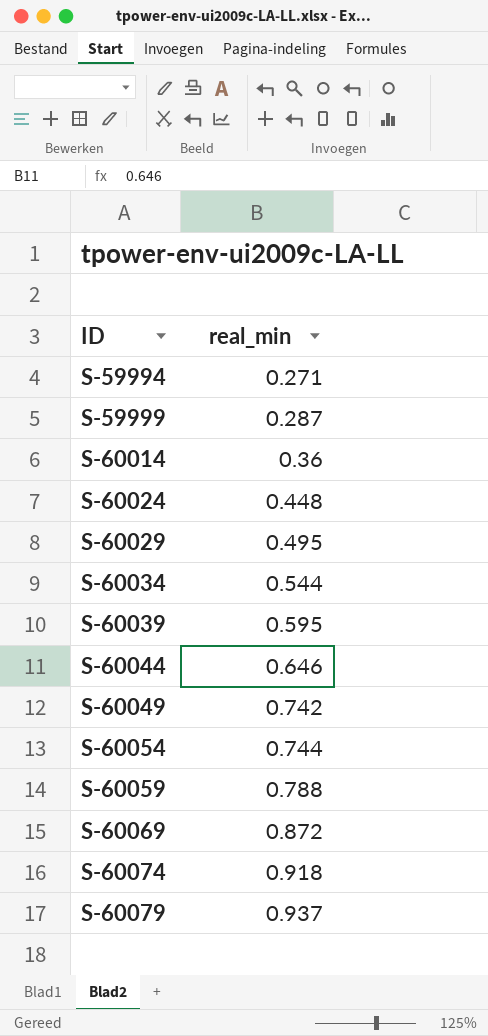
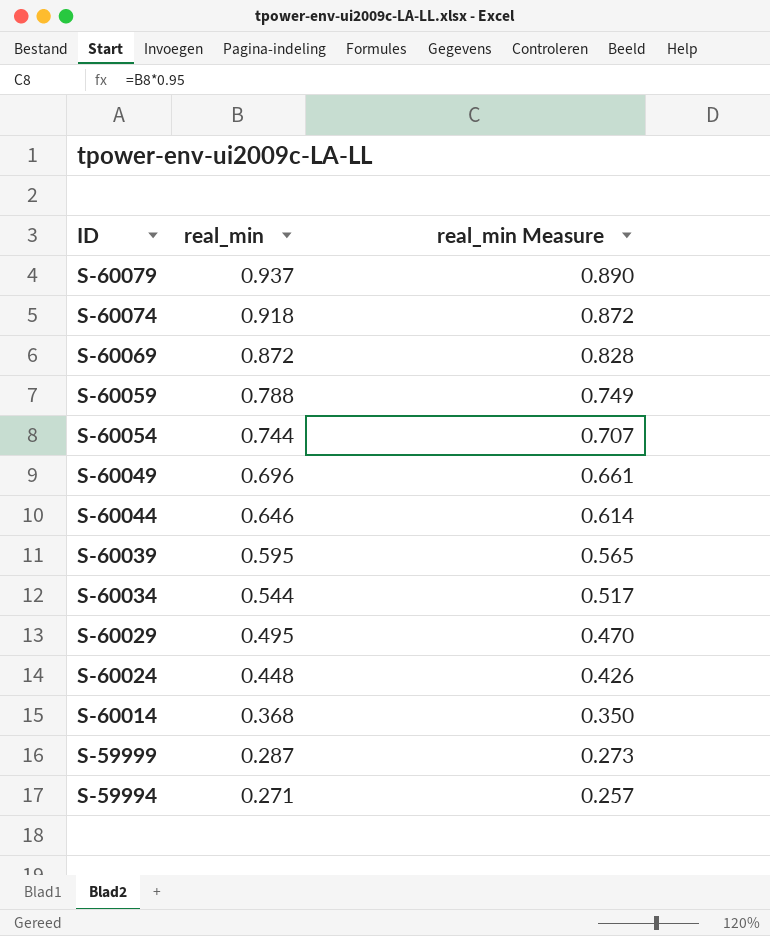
row order: ID ascending -> ID descending
column real_min Measure | formula: none -> [real_min] * 0.95
S-60049 | real_min: 0.742 -> 0.696
S-60014 | real_min: 0.36 -> 0.368

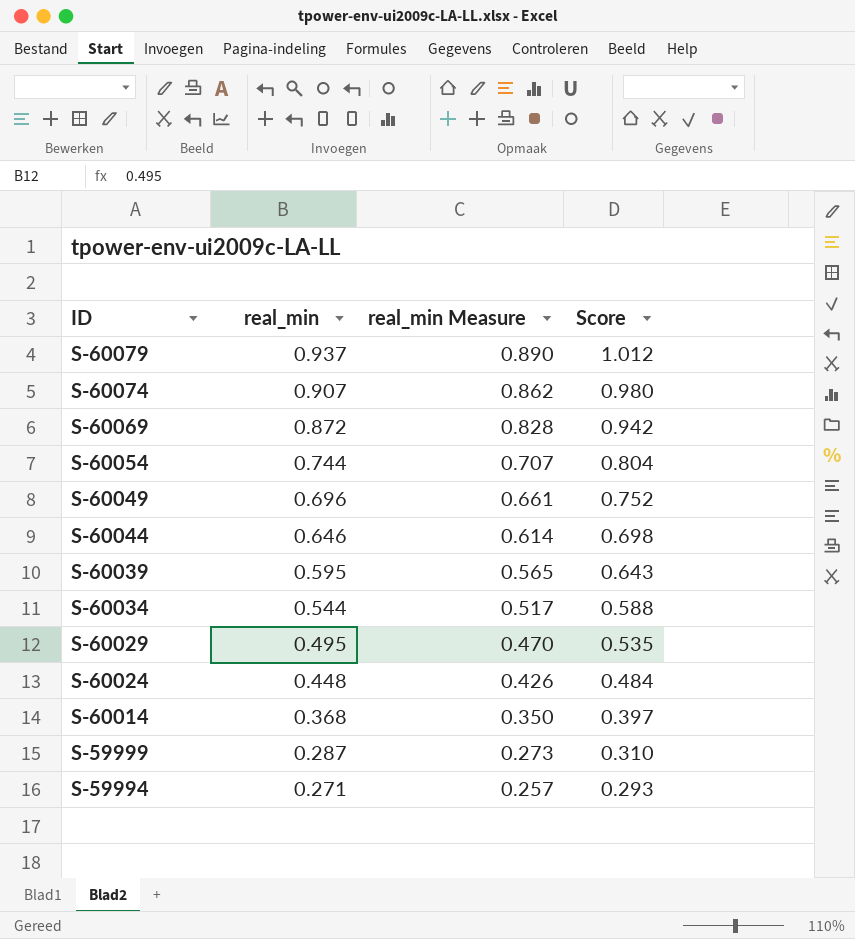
column Score | formula: none -> [real_min] * 1.08
row S-60059: 0.788 | 0.749 -> none
S-60074 | real_min: 0.918 -> 0.907
S-60074 | real_min Measure: 0.872 -> 0.862

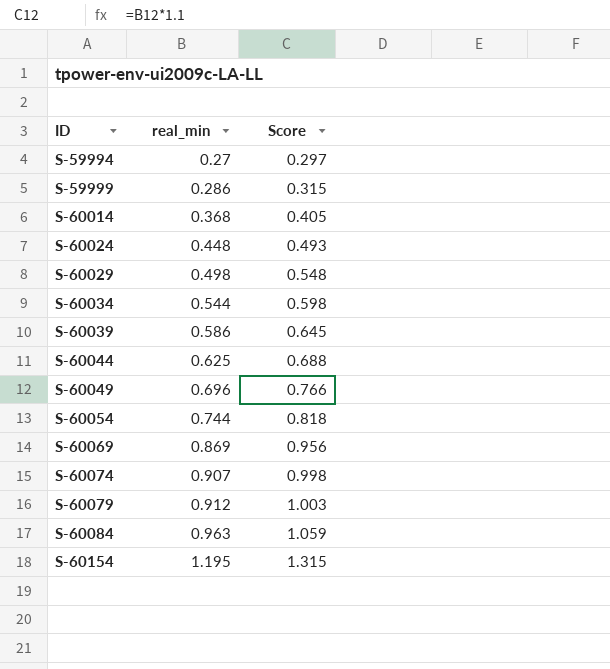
row order: ID descending -> ID ascending
column real_min Measure | formula: [real_min] * 0.95 -> none
column Score | formula: [real_min] * 1.08 -> [real_min] * 1.1
S-59994 | real_min: 0.271 -> 0.27
S-59999 | real_min: 0.287 -> 0.286
S-60029 | real_min: 0.495 -> 0.498
S-60039 | real_min: 0.595 -> 0.586
S-60044 | real_min: 0.646 -> 0.625
S-60069 | real_min: 0.872 -> 0.869
S-60079 | real_min: 0.937 -> 0.912
row S-60084: none -> 0.963 | 1.059
row S-60154: none -> 1.195 | 1.315

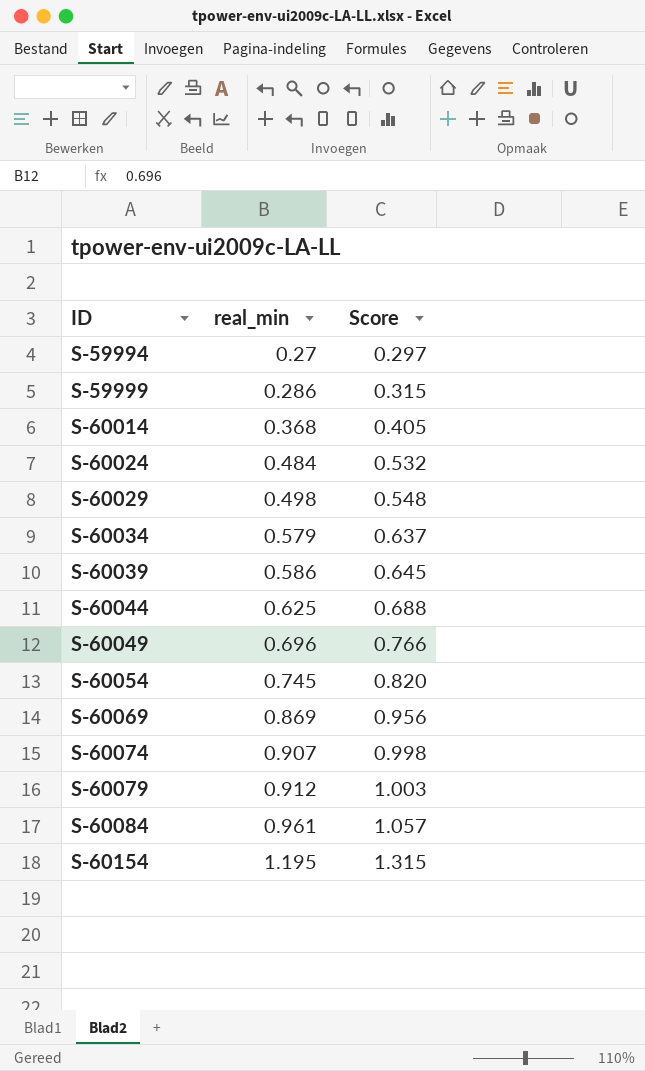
S-60024 | real_min: 0.448 -> 0.484
S-60024 | Score: 0.493 -> 0.532
S-60034 | real_min: 0.544 -> 0.579
S-60034 | Score: 0.598 -> 0.637
S-60054 | real_min: 0.744 -> 0.745
S-60054 | Score: 0.818 -> 0.820
S-60084 | real_min: 0.963 -> 0.961
S-60084 | Score: 1.059 -> 1.057

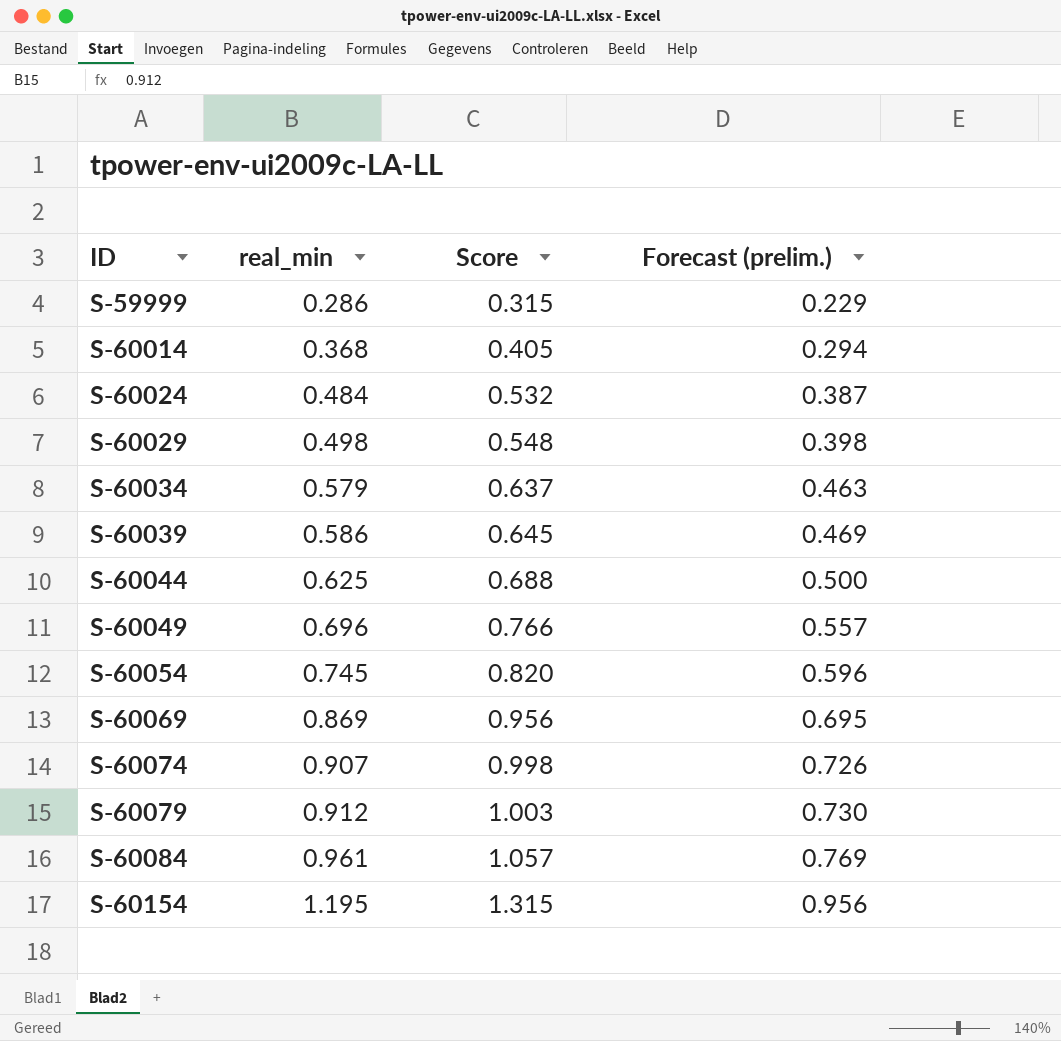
column Forecast (prelim.) | formula: none -> [real_min] * 0.8
row S-59994: 0.27 | 0.297 -> none

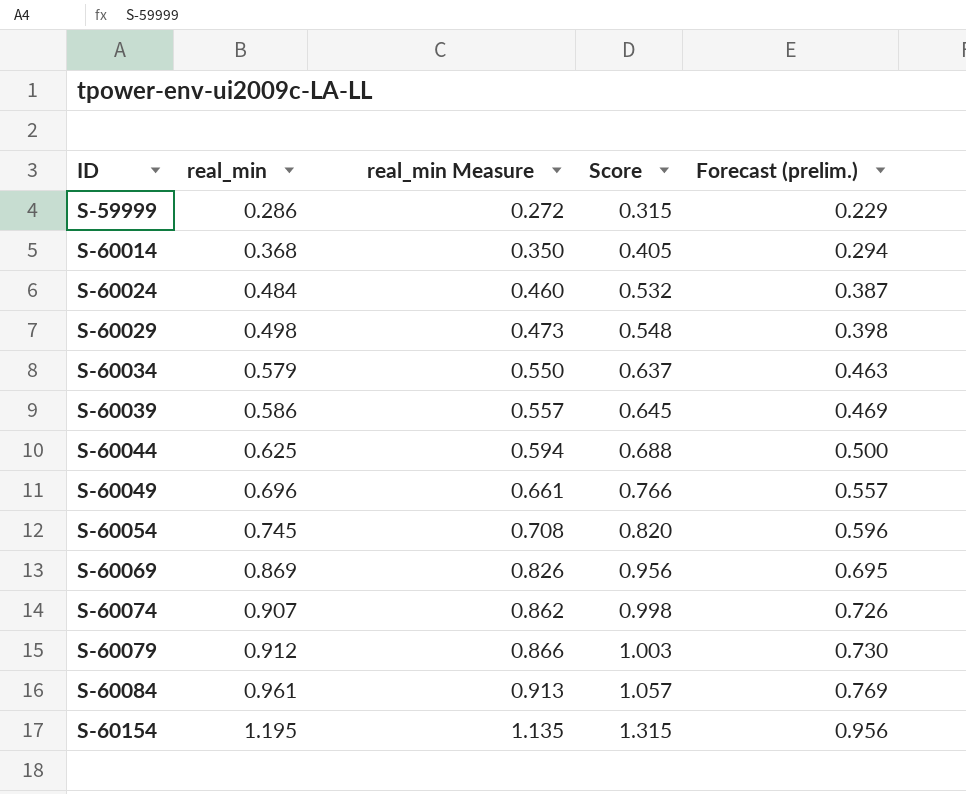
column real_min Measure | formula: none -> [real_min] * 0.95

